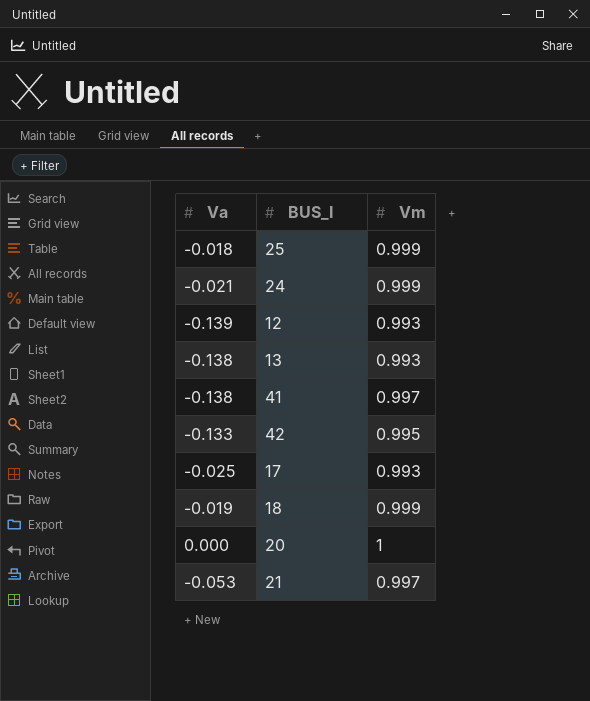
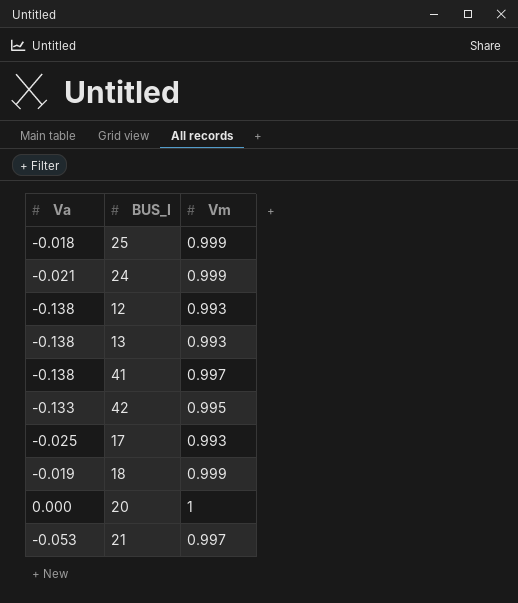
12 | Va: -0.139 -> -0.138

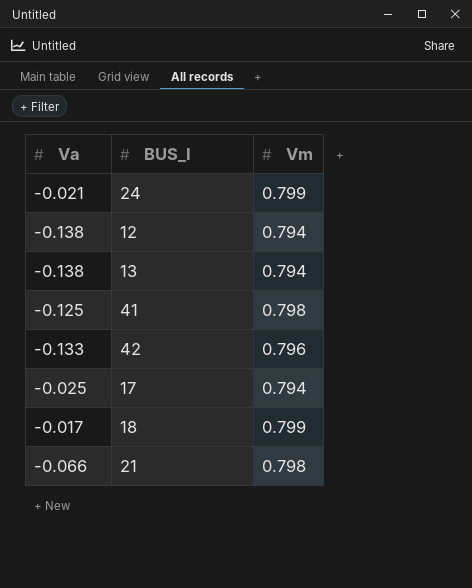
row 25: -0.018 | 0.999 -> none
row 20: 0.000 | 1 -> none
24 | Vm: 0.999 -> 0.799
12 | Vm: 0.993 -> 0.794
13 | Vm: 0.993 -> 0.794
41 | Va: -0.138 -> -0.125
41 | Vm: 0.997 -> 0.798
42 | Vm: 0.995 -> 0.796
17 | Vm: 0.993 -> 0.794
18 | Va: -0.019 -> -0.017
18 | Vm: 0.999 -> 0.799
21 | Va: -0.053 -> -0.066
21 | Vm: 0.997 -> 0.798

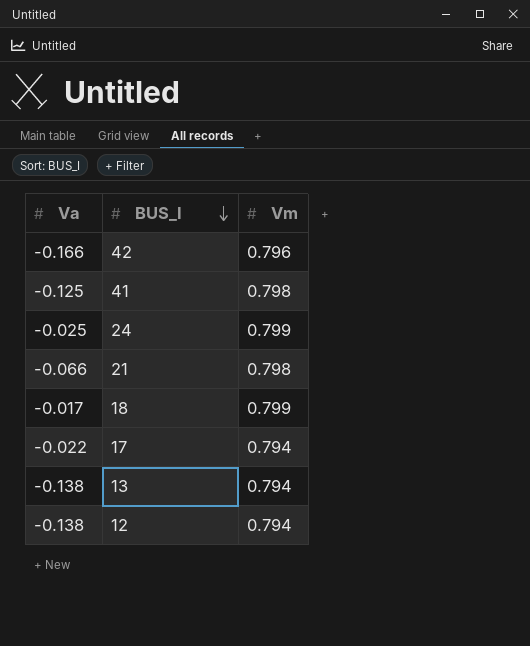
row order: none -> BUS_I descending
42 | Va: -0.133 -> -0.166
24 | Va: -0.021 -> -0.025
17 | Va: -0.025 -> -0.022

